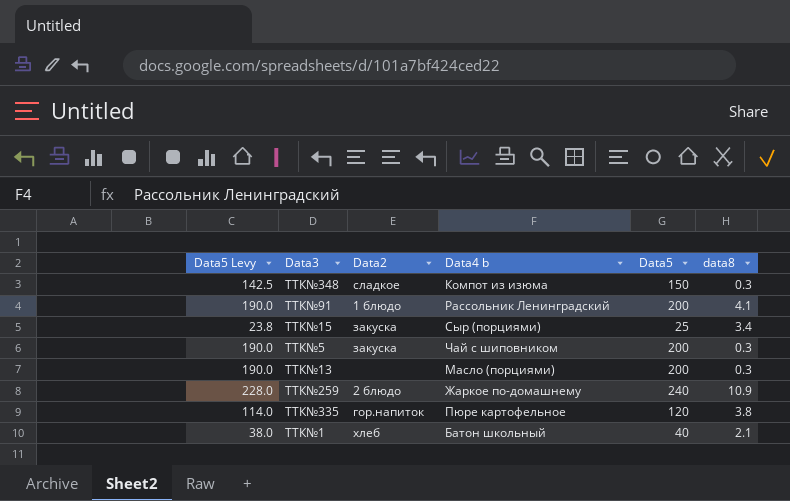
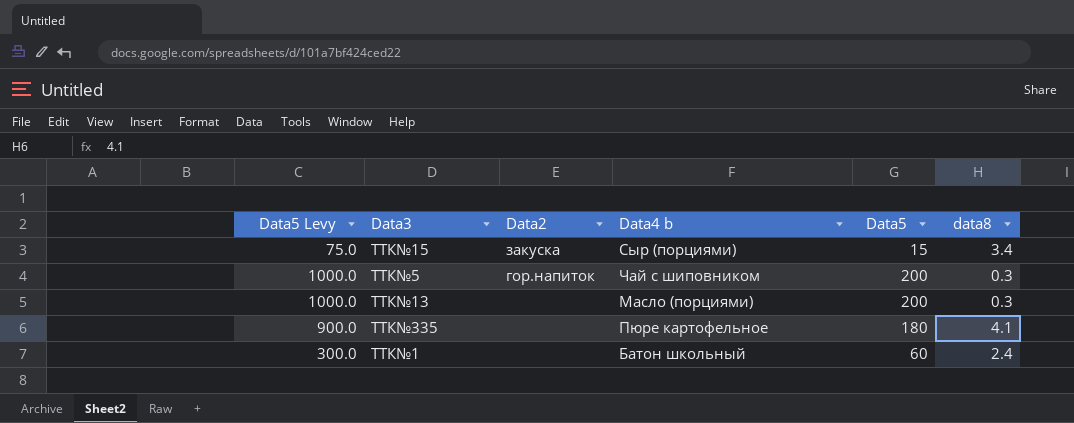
column Data5 Levy | formula: [Data5] * 0.95 -> [Data5] * 5
row ТТК№348: 142.5 | сладкое | Компот из изюма | 150 | 0.3 -> none
row ТТК№91: 190.0 | 1 блюдо | Рассольник Ленинградский | 200 | 4.1 -> none
row ТТК№259: 228.0 | 2 блюдо | Жаркое по-домашнему | 240 | 10.9 -> none
ТТК№15 | Data5: 25 -> 15
ТТК№5 | Data2: закуска -> гор.напиток
ТТК№335 | Data2: гор.напиток -> none
ТТК№335 | Data5: 120 -> 180
ТТК№335 | data8: 3.8 -> 4.1
ТТК№1 | Data2: хлеб -> none
ТТК№1 | Data5: 40 -> 60
ТТК№1 | data8: 2.1 -> 2.4

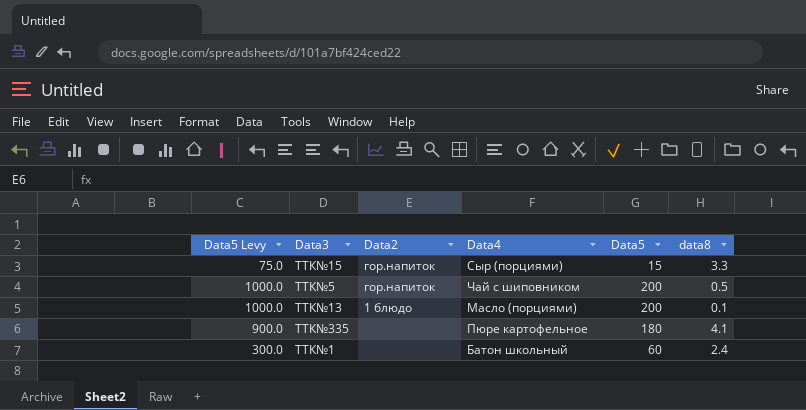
column name: Data4 b -> Data4
ТТК№15 | Data2: закуска -> гор.напиток
ТТК№15 | data8: 3.4 -> 3.3
ТТК№5 | data8: 0.3 -> 0.5
ТТК№13 | Data2: none -> 1 блюдо
ТТК№13 | data8: 0.3 -> 0.1

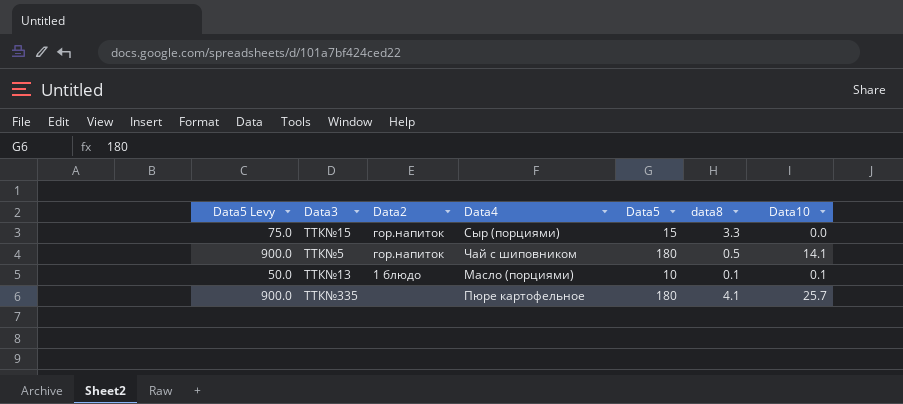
column Data10 | position: none -> 7
row ТТК№1: 300.0 | none | Батон школьный | 60 | 2.4 -> none
ТТК№5 | Data5 Levy: 1000.0 -> 900.0
ТТК№5 | Data5: 200 -> 180
ТТК№13 | Data5 Levy: 1000.0 -> 50.0
ТТК№13 | Data5: 200 -> 10

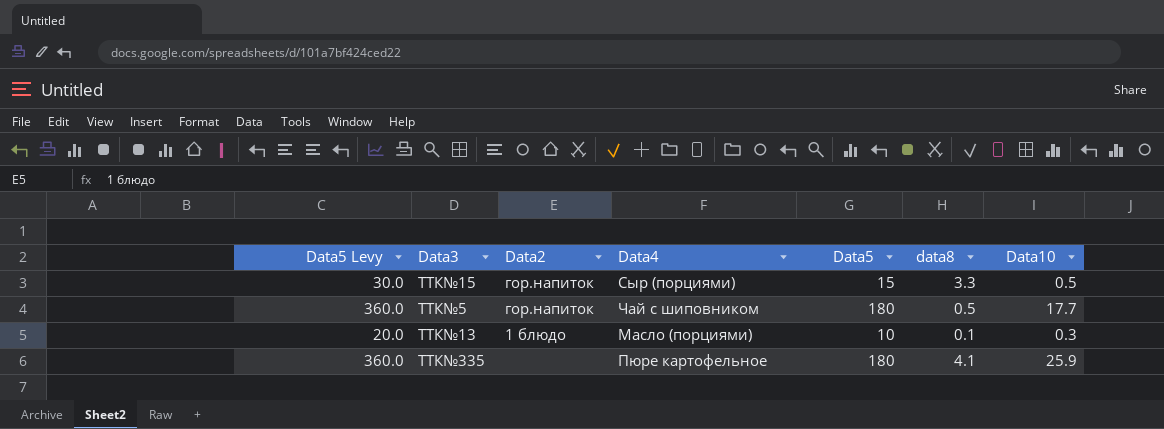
column Data5 Levy | formula: [Data5] * 5 -> [Data5] * 2
ТТК№15 | Data10: 0.0 -> 0.5
ТТК№5 | Data10: 14.1 -> 17.7
ТТК№13 | Data10: 0.1 -> 0.3
ТТК№335 | Data10: 25.7 -> 25.9

